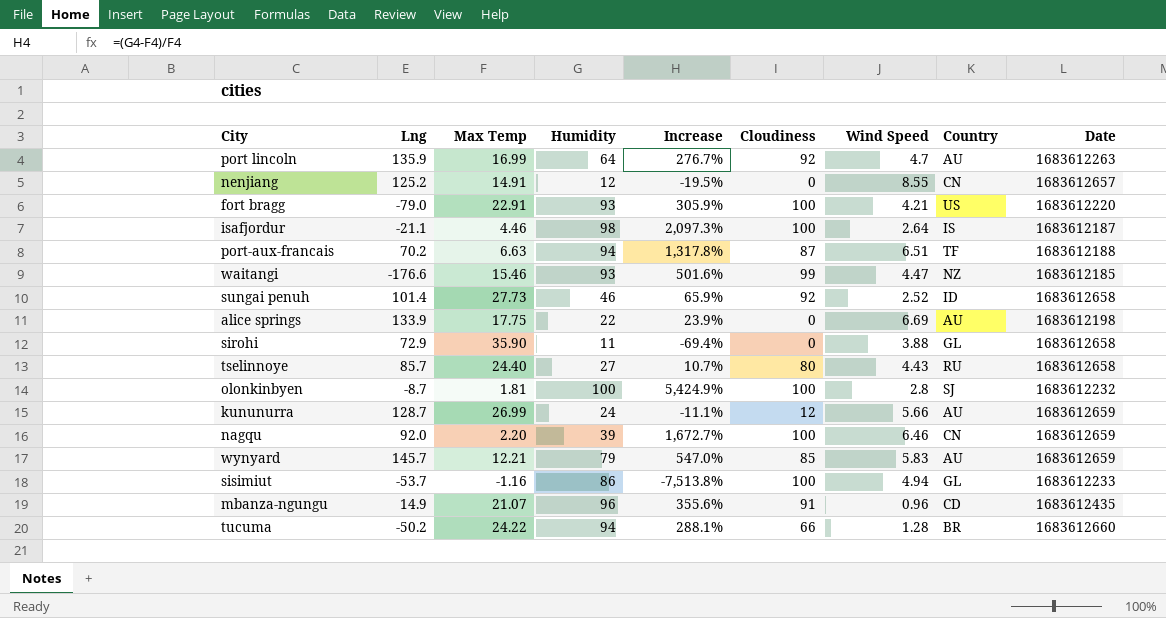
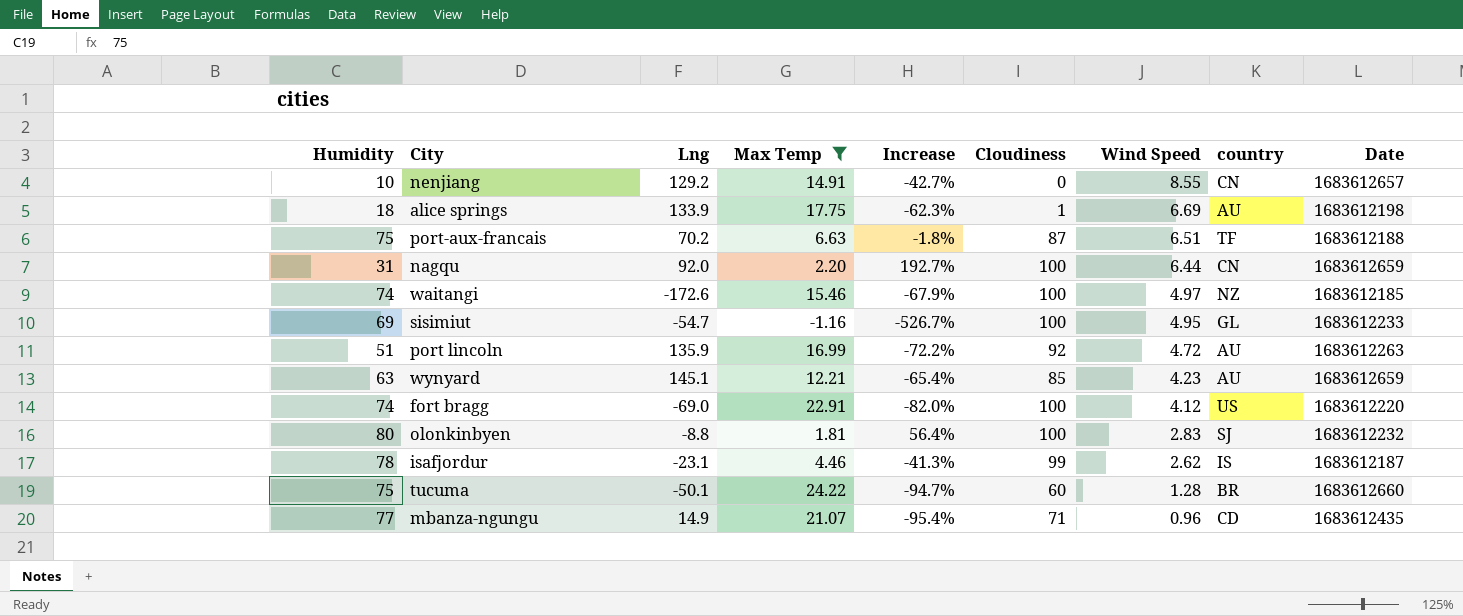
filter: none -> Max Temp <= 24.22
row order: none -> Wind Speed descending
column Humidity | position: 4 -> 1
column Increase | formula: ([Humidity] - [Max Temp]) / [Max Temp] -> ([Wind Speed] - [Max Temp]) / [Max Temp]
column name: Country -> country
nenjiang | Humidity: 12 -> 10
nenjiang | Lng: 125.2 -> 129.2
alice springs | Humidity: 22 -> 18
alice springs | Cloudiness: 0 -> 1
port-aux-francais | Humidity: 94 -> 75
nagqu | Humidity: 39 -> 31
nagqu | Wind Speed: 6.46 -> 6.44
waitangi | Humidity: 93 -> 74
waitangi | Lng: -176.6 -> -172.6
waitangi | Cloudiness: 99 -> 100
waitangi | Wind Speed: 4.47 -> 4.97
sisimiut | Humidity: 86 -> 69
sisimiut | Lng: -53.7 -> -54.7
sisimiut | Wind Speed: 4.94 -> 4.95
port lincoln | Humidity: 64 -> 51
port lincoln | Wind Speed: 4.7 -> 4.72
wynyard | Humidity: 79 -> 63
wynyard | Lng: 145.7 -> 145.1
wynyard | Wind Speed: 5.83 -> 4.23
fort bragg | Humidity: 93 -> 74
fort bragg | Lng: -79.0 -> -69.0
fort bragg | Wind Speed: 4.21 -> 4.12
olonkinbyen | Humidity: 100 -> 80
olonkinbyen | Lng: -8.7 -> -8.8
olonkinbyen | Wind Speed: 2.8 -> 2.83
isafjordur | Humidity: 98 -> 78
isafjordur | Lng: -21.1 -> -23.1
isafjordur | Cloudiness: 100 -> 99
isafjordur | Wind Speed: 2.64 -> 2.62
tucuma | Humidity: 94 -> 75
tucuma | Lng: -50.2 -> -50.1
tucuma | Cloudiness: 66 -> 60
mbanza-ngungu | Humidity: 96 -> 77
mbanza-ngungu | Cloudiness: 91 -> 71

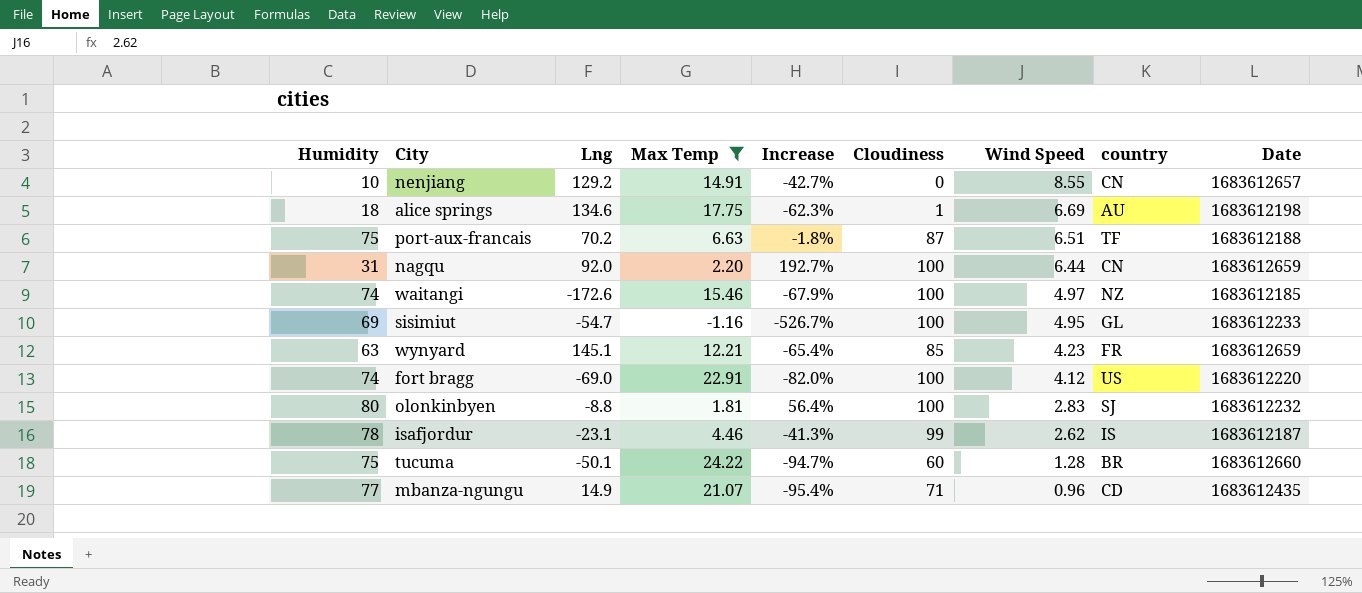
row port lincoln: 51 | 135.9 | 16.99 | -72.2% | 92 | 4.72 | AU | 1683612263 -> none
alice springs | Lng: 133.9 -> 134.6
wynyard | country: AU -> FR

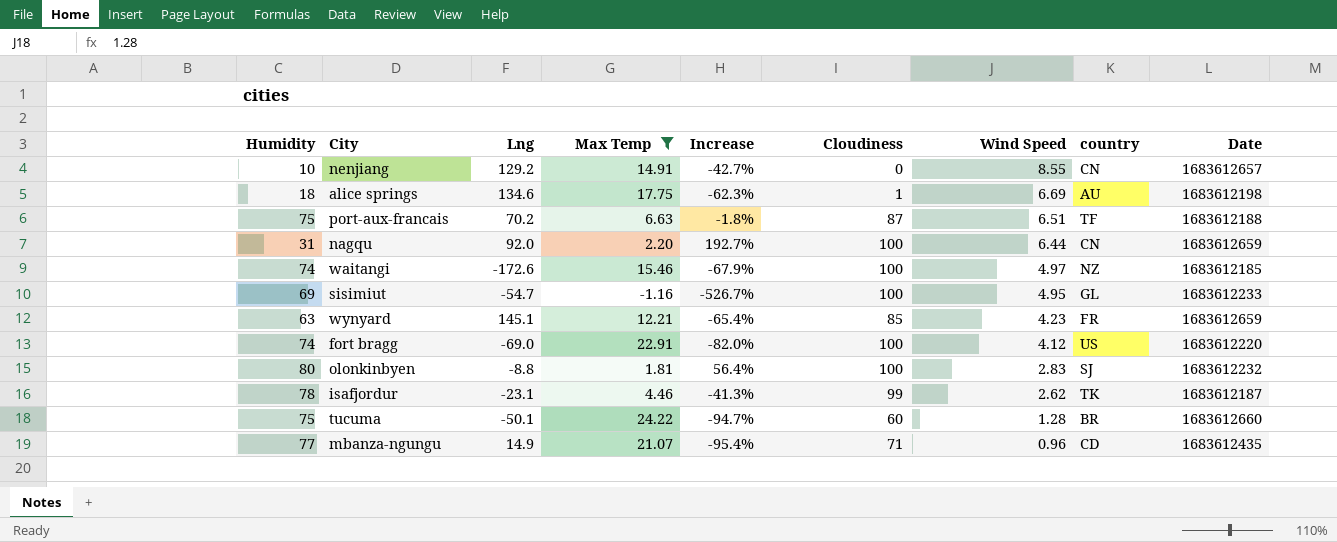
isafjordur | country: IS -> TK

